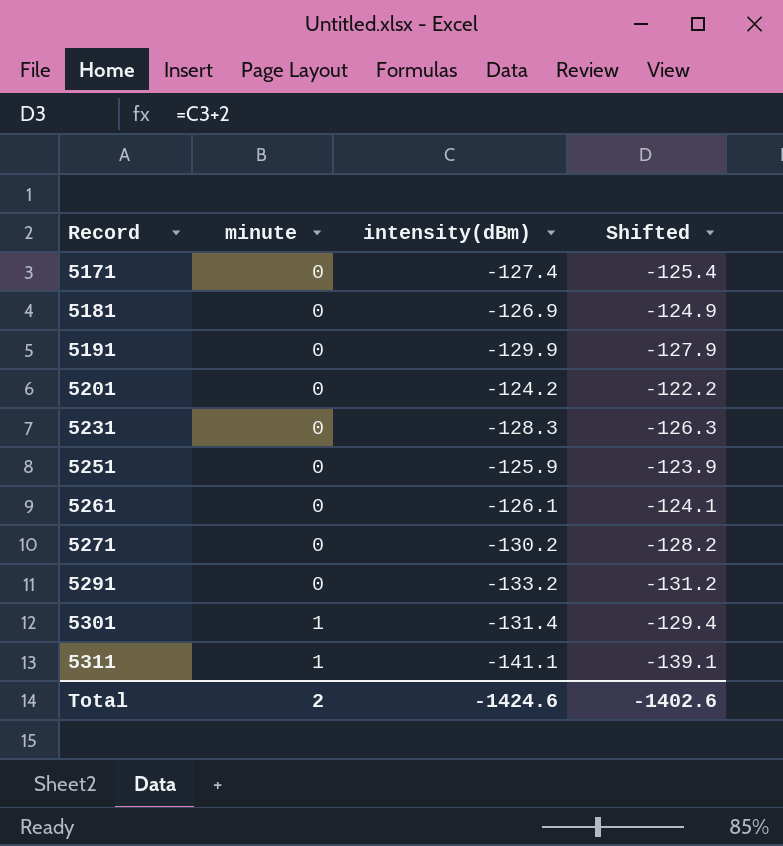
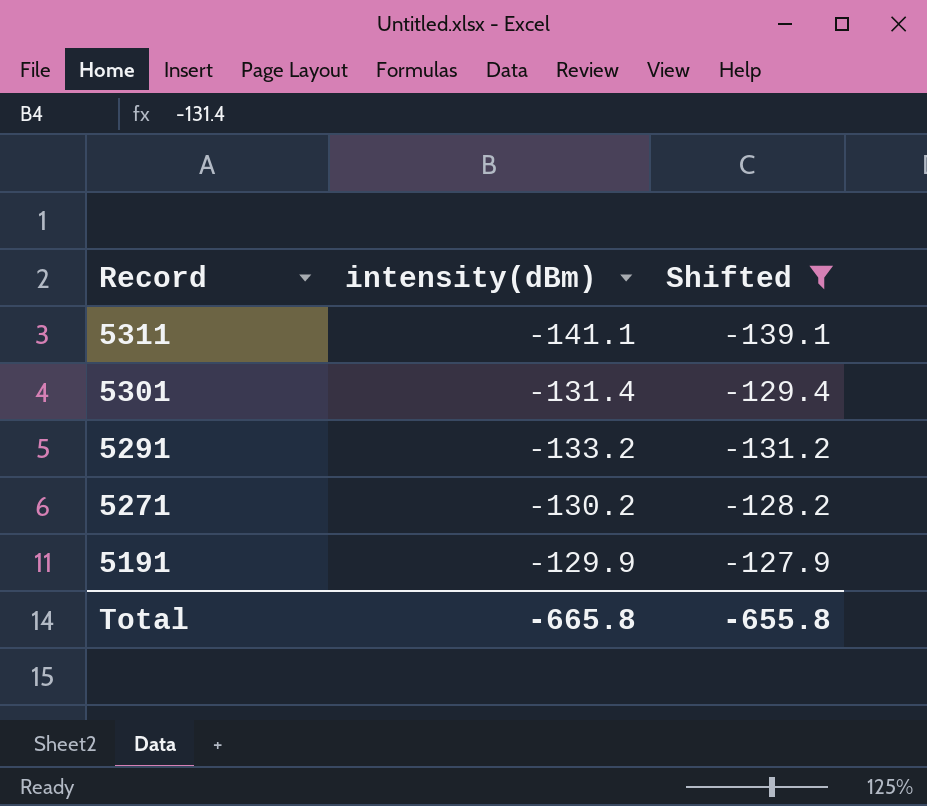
filter: none -> Shifted <= -127.9
row order: Record ascending -> Record descending
column minute | position: 2 -> none
Total | intensity(dBm): -1424.6 -> -665.8
Total | Shifted: -1402.6 -> -655.8

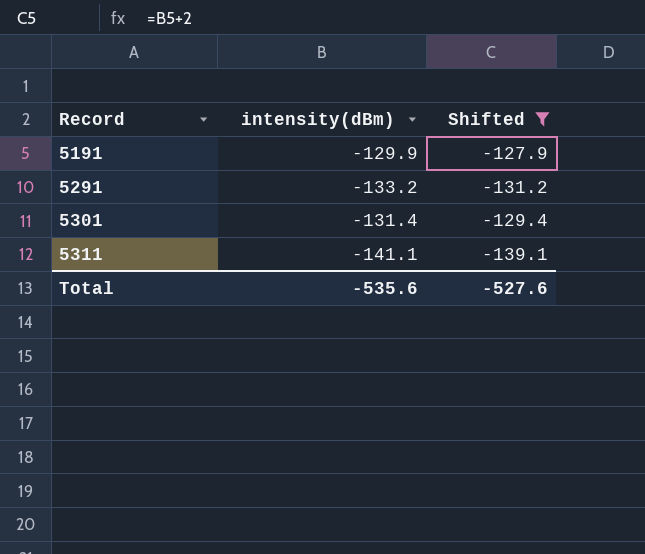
row order: Record descending -> Record ascending
row 5271: -130.2 | -128.2 -> none
Total | intensity(dBm): -665.8 -> -535.6
Total | Shifted: -655.8 -> -527.6

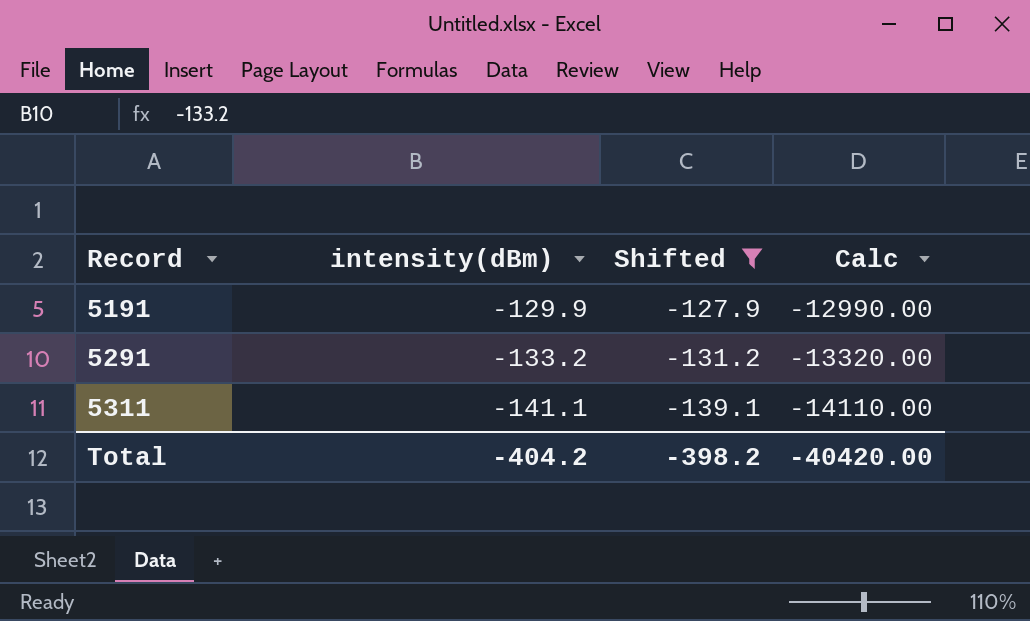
column Calc | formula: none -> [intensity(dBm)] * 100
row 5301: -131.4 | -129.4 -> none
Total | intensity(dBm): -535.6 -> -404.2
Total | Shifted: -527.6 -> -398.2

